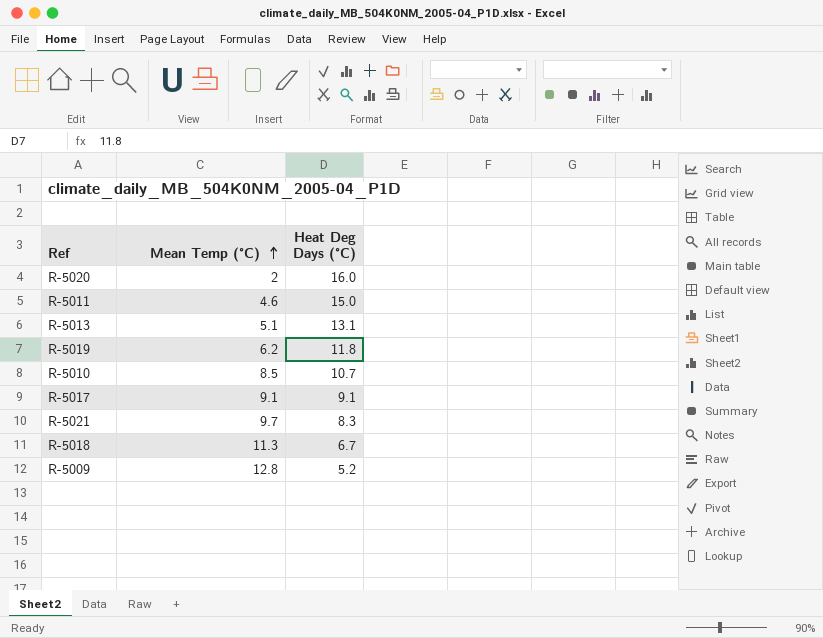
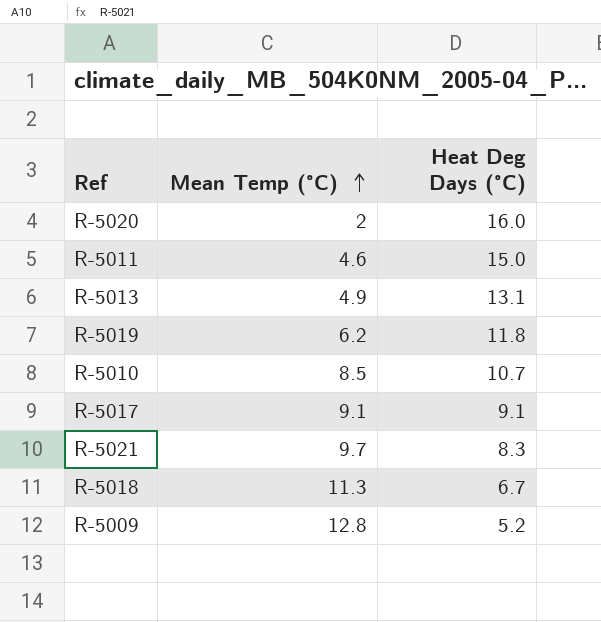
R-5013 | Mean Temp (°C): 5.1 -> 4.9

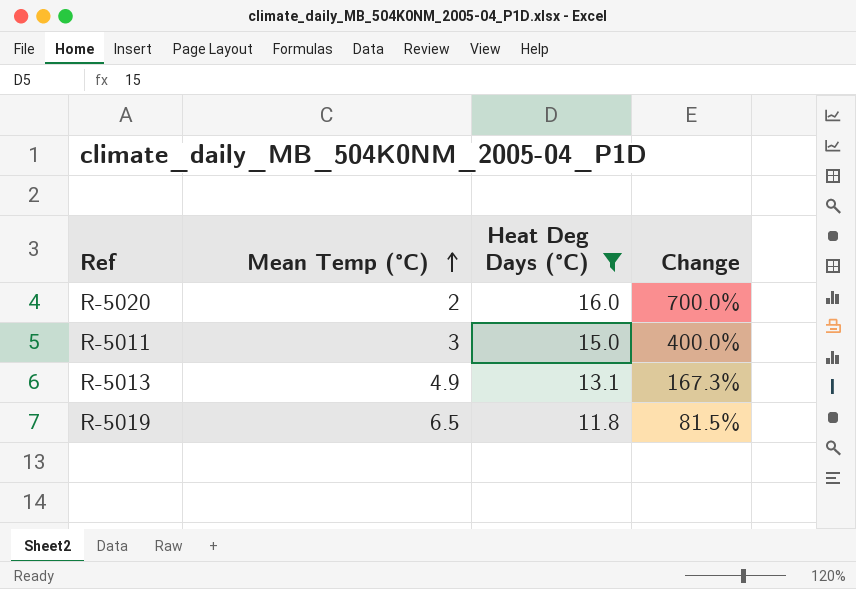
filter: none -> Heat Deg Days (°C) >= 11.8
column Change | formula: none -> ([Heat Deg Days (°C)] - [Mean Temp (°C)]) / [Mean Temp (°C)]
R-5011 | Mean Temp (°C): 4.6 -> 3
R-5019 | Mean Temp (°C): 6.2 -> 6.5

